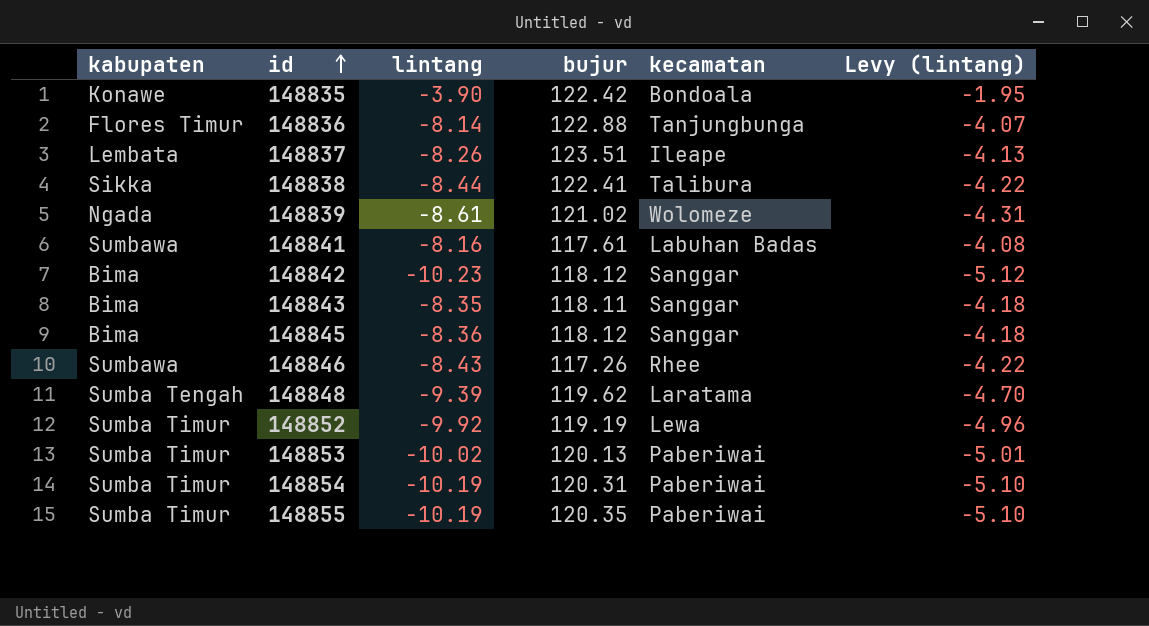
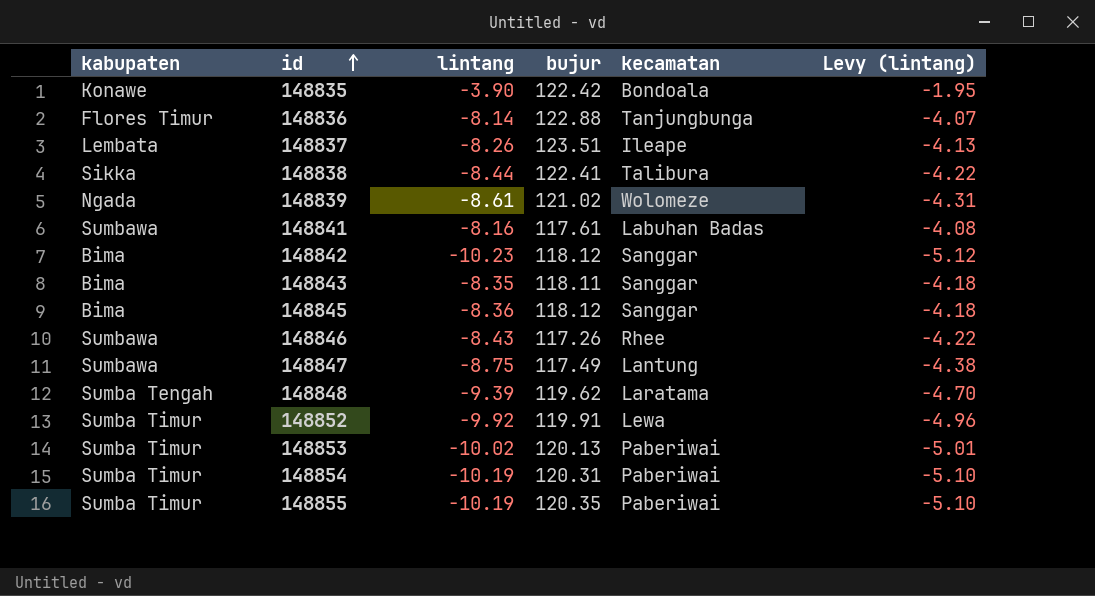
row 148847: none -> Sumbawa | -8.75 | 117.49 | Lantung | -4.38
148852 | bujur: 119.19 -> 119.91

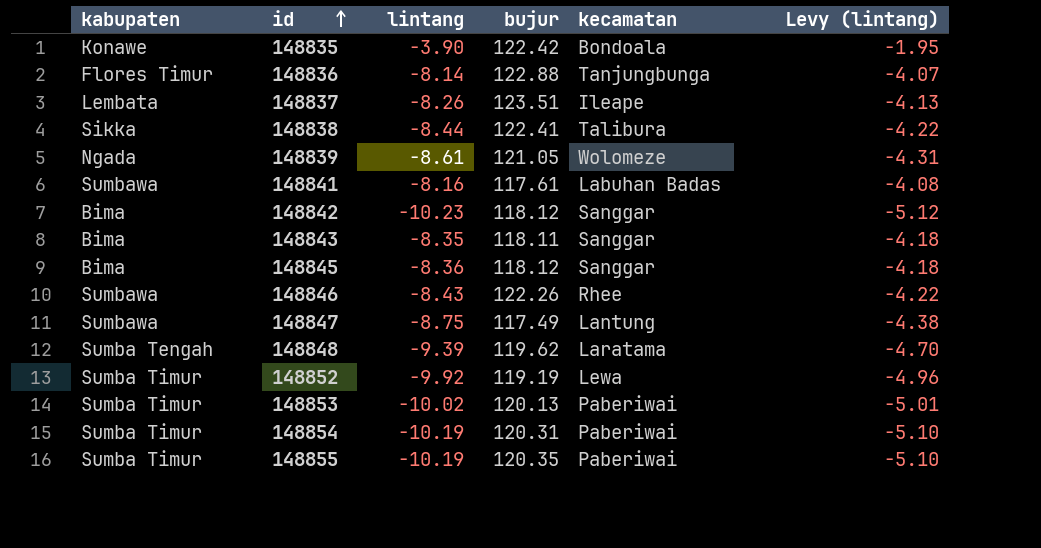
148839 | bujur: 121.02 -> 121.05
148846 | bujur: 117.26 -> 122.26
148852 | bujur: 119.91 -> 119.19

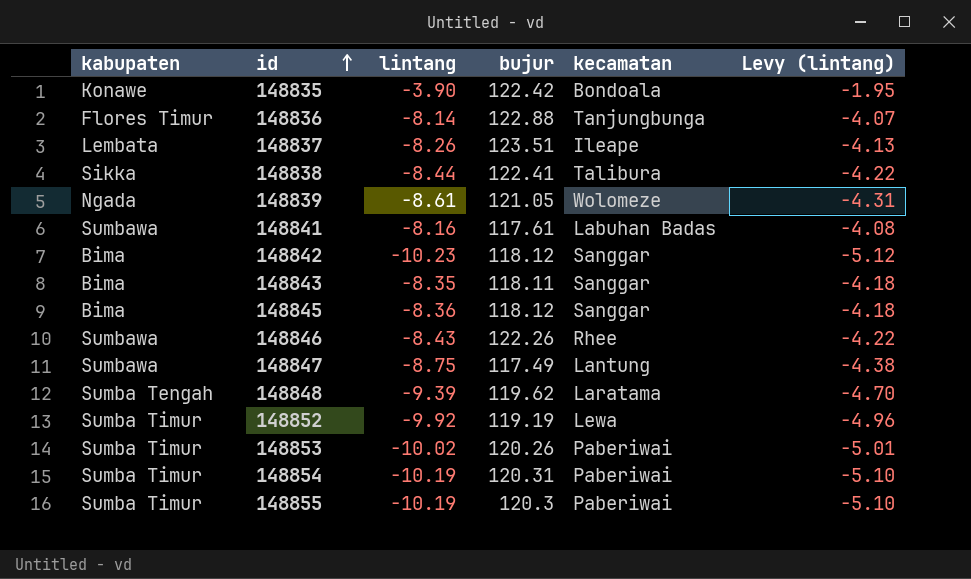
148853 | bujur: 120.13 -> 120.26
148855 | bujur: 120.35 -> 120.3

